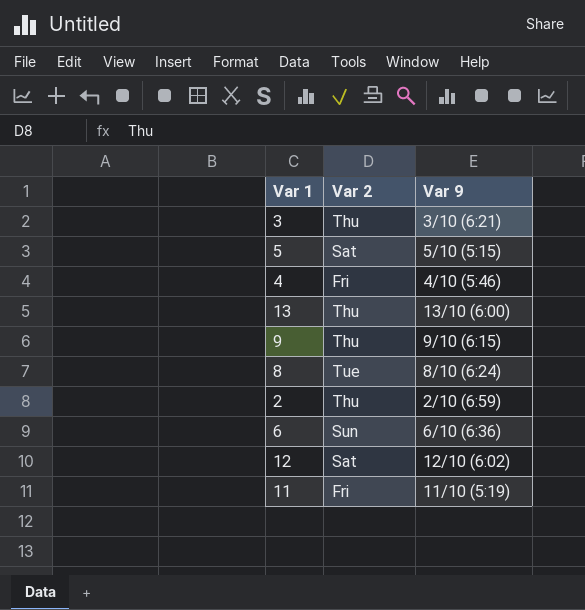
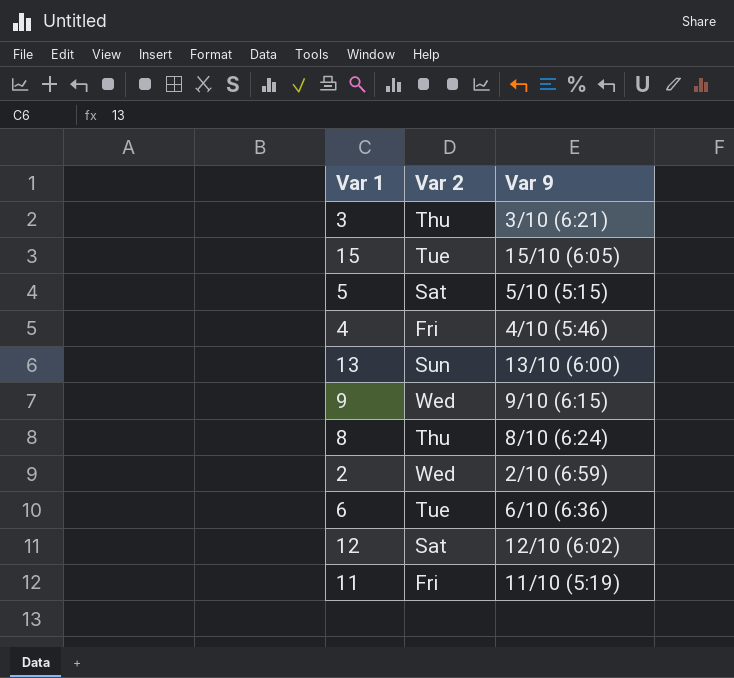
row 15: none -> Tue | 15/10 (6:05)
13 | Var 2: Thu -> Sun
9 | Var 2: Thu -> Wed
8 | Var 2: Tue -> Thu
2 | Var 2: Thu -> Wed
6 | Var 2: Sun -> Tue

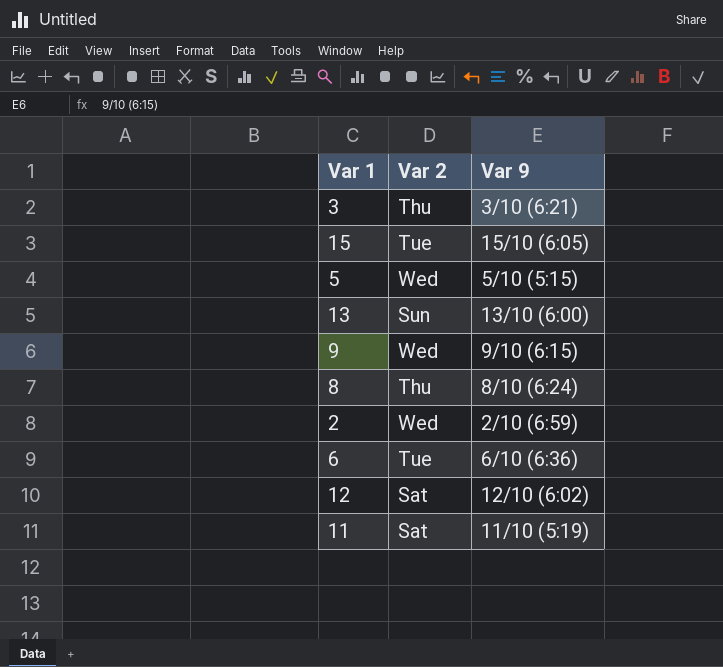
row 4: Fri | 4/10 (5:46) -> none
5 | Var 2: Sat -> Wed
11 | Var 2: Fri -> Sat

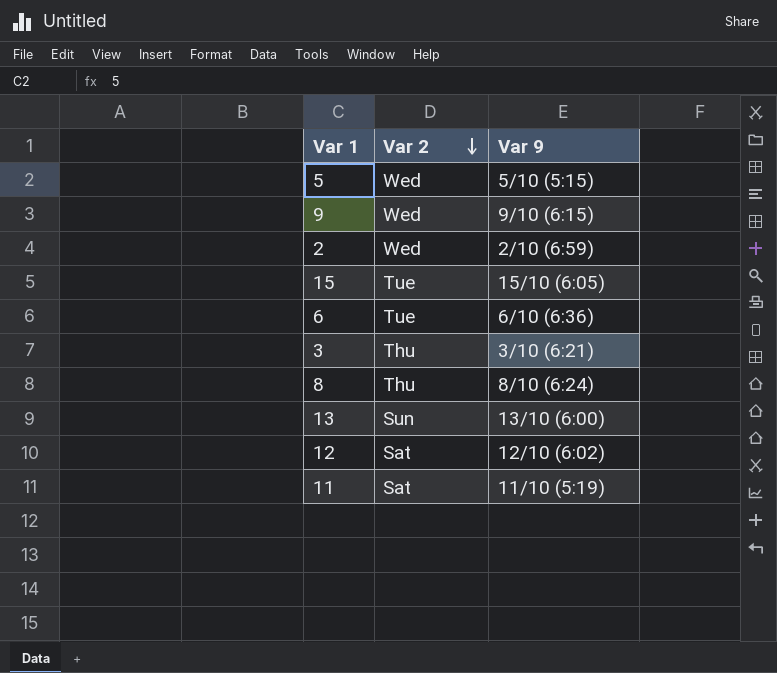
row order: none -> Var 2 descending

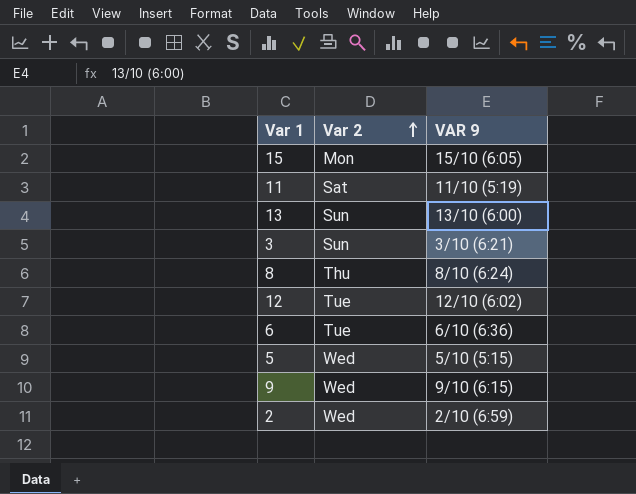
row order: Var 2 descending -> Var 2 ascending
column name: Var 9 -> VAR 9
15 | Var 2: Tue -> Mon
3 | Var 2: Thu -> Sun
12 | Var 2: Sat -> Tue

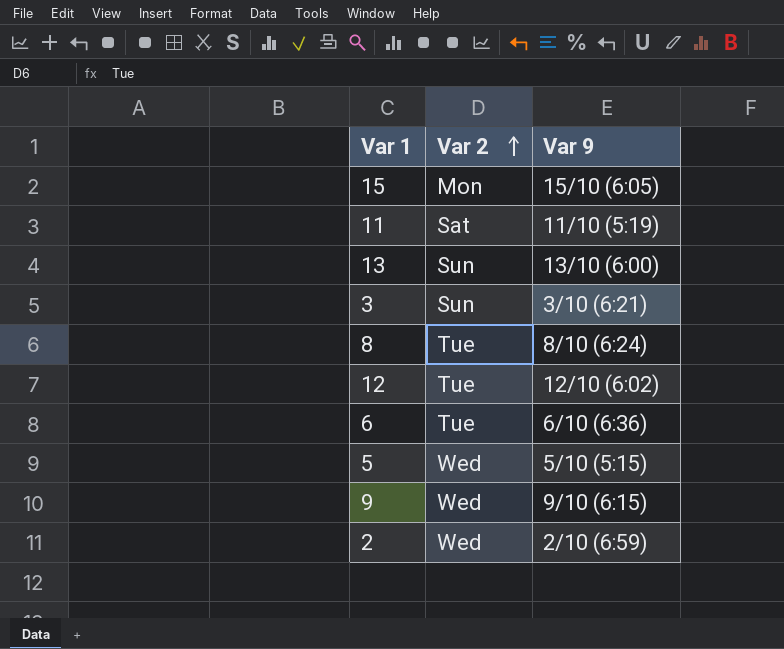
column name: VAR 9 -> Var 9
8 | Var 2: Thu -> Tue

